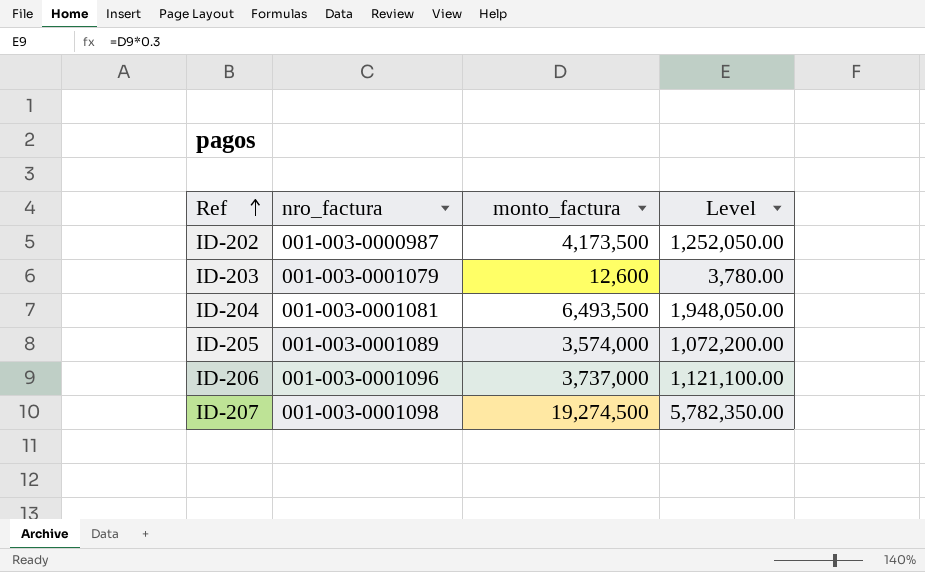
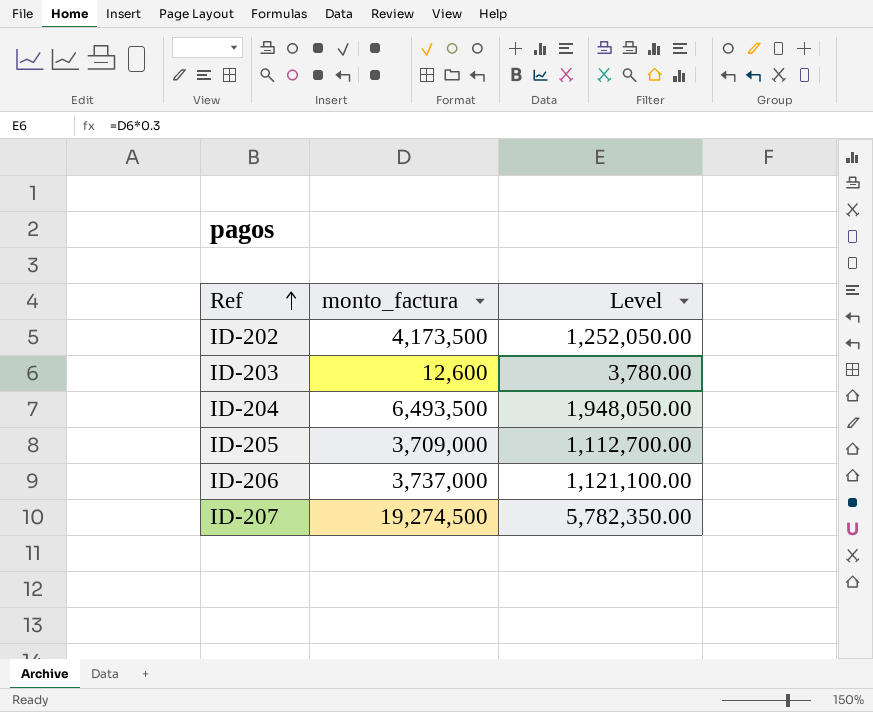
column nro_factura | position: 2 -> none
ID-205 | monto_factura: 3,574,000 -> 3,709,000
ID-205 | Level: 1,072,200.00 -> 1,112,700.00

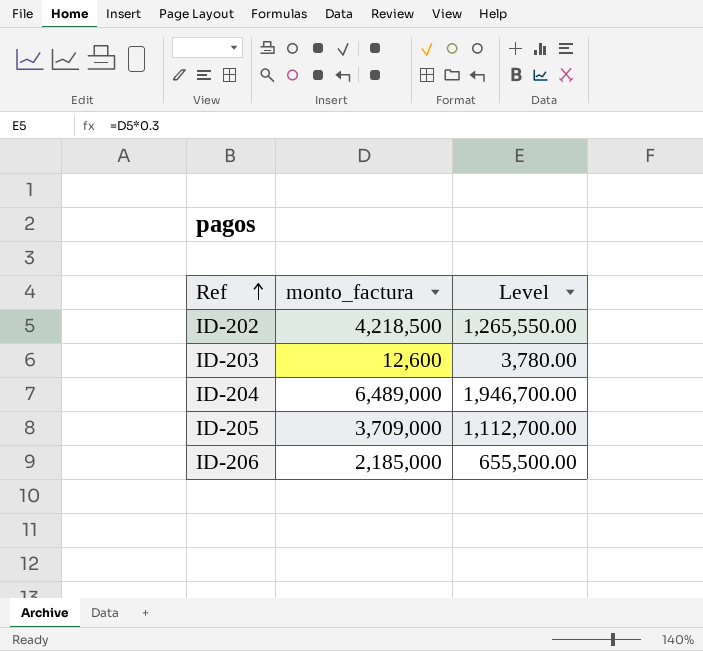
row ID-207: 19,274,500 | 5,782,350.00 -> none
ID-202 | monto_factura: 4,173,500 -> 4,218,500
ID-202 | Level: 1,252,050.00 -> 1,265,550.00
ID-204 | monto_factura: 6,493,500 -> 6,489,000
ID-204 | Level: 1,948,050.00 -> 1,946,700.00
ID-206 | monto_factura: 3,737,000 -> 2,185,000
ID-206 | Level: 1,121,100.00 -> 655,500.00

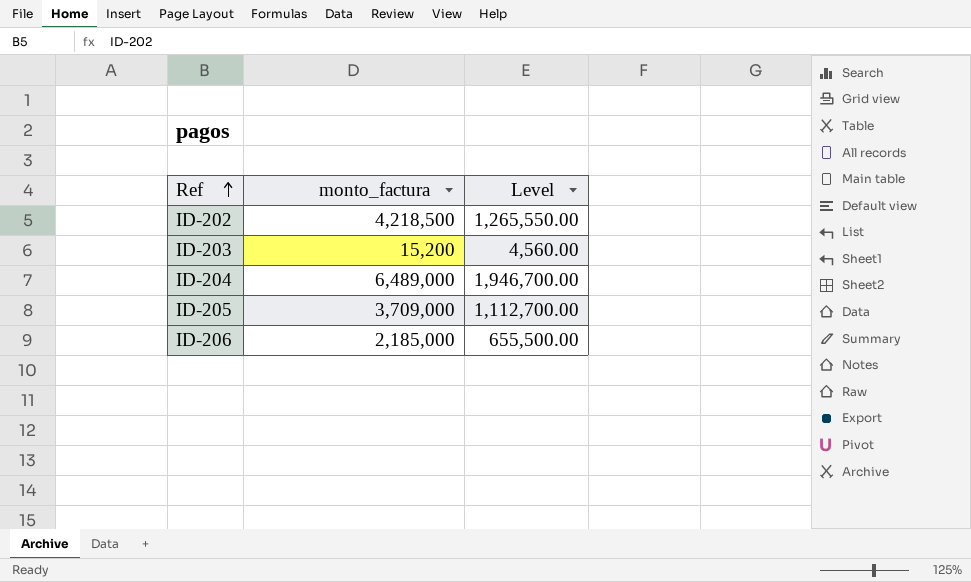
ID-203 | monto_factura: 12,600 -> 15,200
ID-203 | Level: 3,780.00 -> 4,560.00

